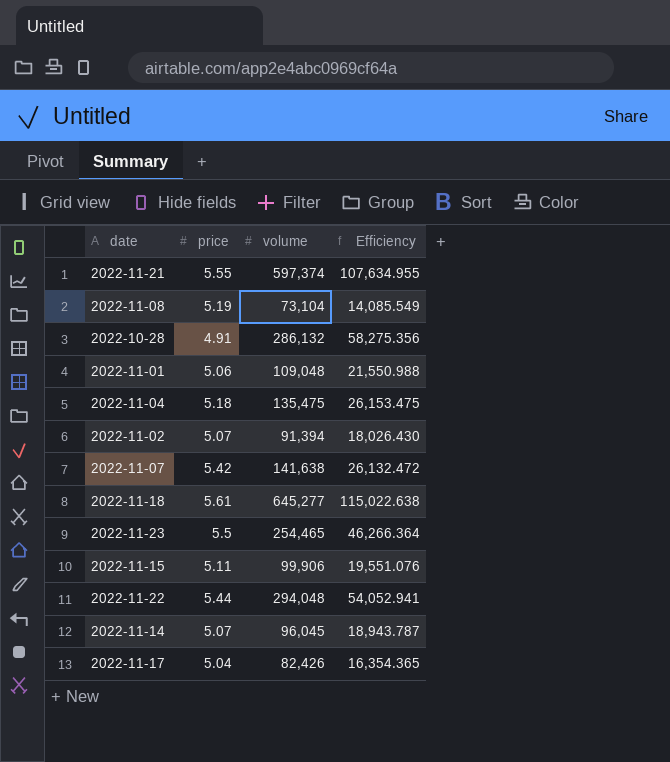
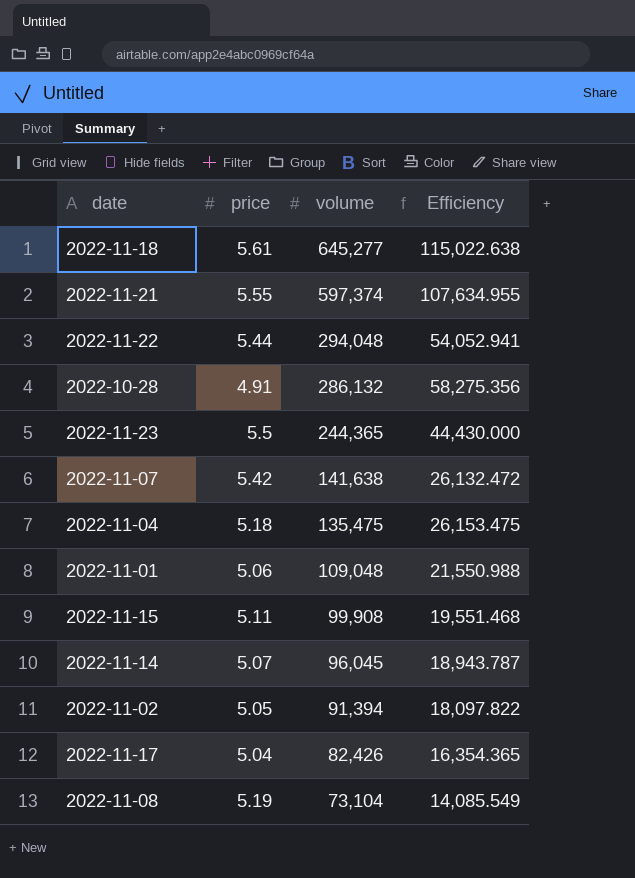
row order: none -> volume descending
2022-11-23 | volume: 254,465 -> 244,365
2022-11-23 | Efficiency: 46,266.364 -> 44,430.000
2022-11-15 | volume: 99,906 -> 99,908
2022-11-15 | Efficiency: 19,551.076 -> 19,551.468
2022-11-02 | price: 5.07 -> 5.05
2022-11-02 | Efficiency: 18,026.430 -> 18,097.822

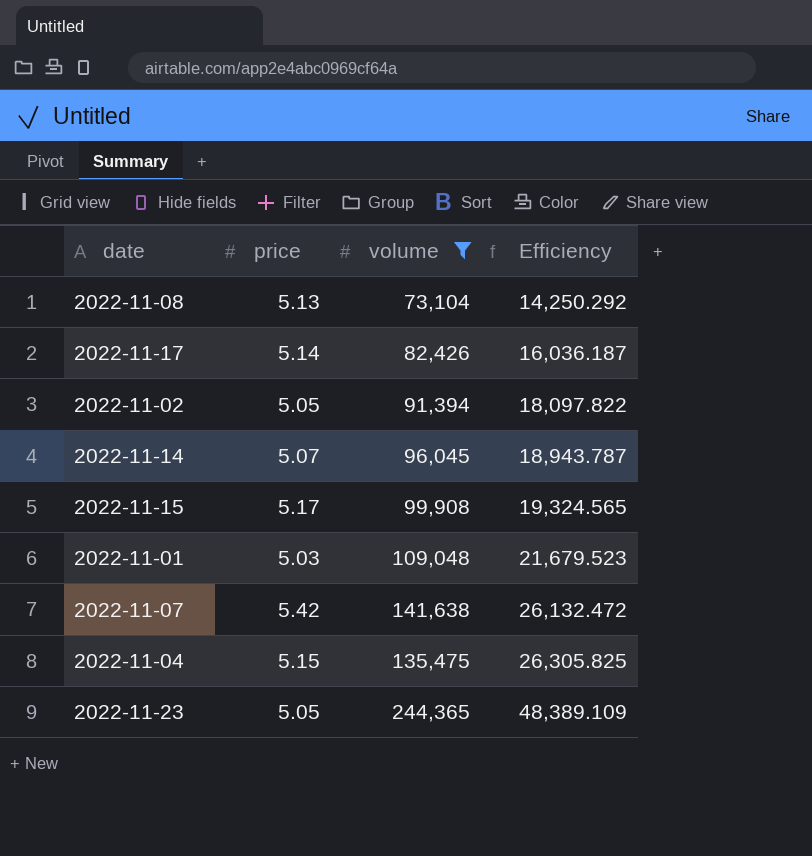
filter: none -> volume <= 244,365
row order: volume descending -> Efficiency ascending
2022-11-08 | price: 5.19 -> 5.13
2022-11-08 | Efficiency: 14,085.549 -> 14,250.292
2022-11-17 | price: 5.04 -> 5.14
2022-11-17 | Efficiency: 16,354.365 -> 16,036.187
2022-11-15 | price: 5.11 -> 5.17
2022-11-15 | Efficiency: 19,551.468 -> 19,324.565
2022-11-01 | price: 5.06 -> 5.03
2022-11-01 | Efficiency: 21,550.988 -> 21,679.523
2022-11-04 | price: 5.18 -> 5.15
2022-11-04 | Efficiency: 26,153.475 -> 26,305.825
2022-11-23 | price: 5.5 -> 5.05
2022-11-23 | Efficiency: 44,430.000 -> 48,389.109

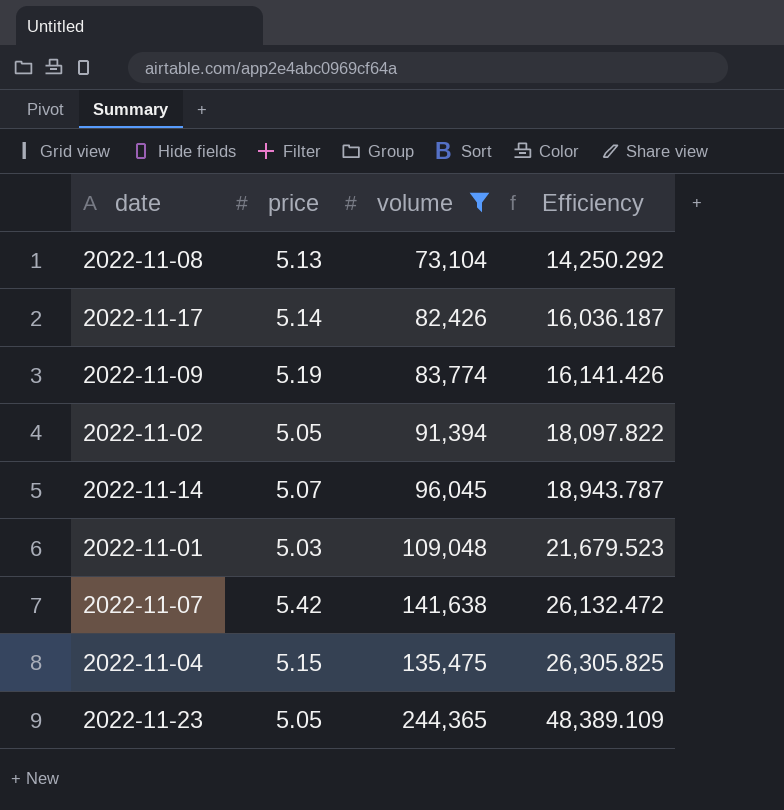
row 2022-11-15: 5.17 | 99,908 | 19,324.565 -> none
row 2022-11-09: none -> 5.19 | 83,774 | 16,141.426

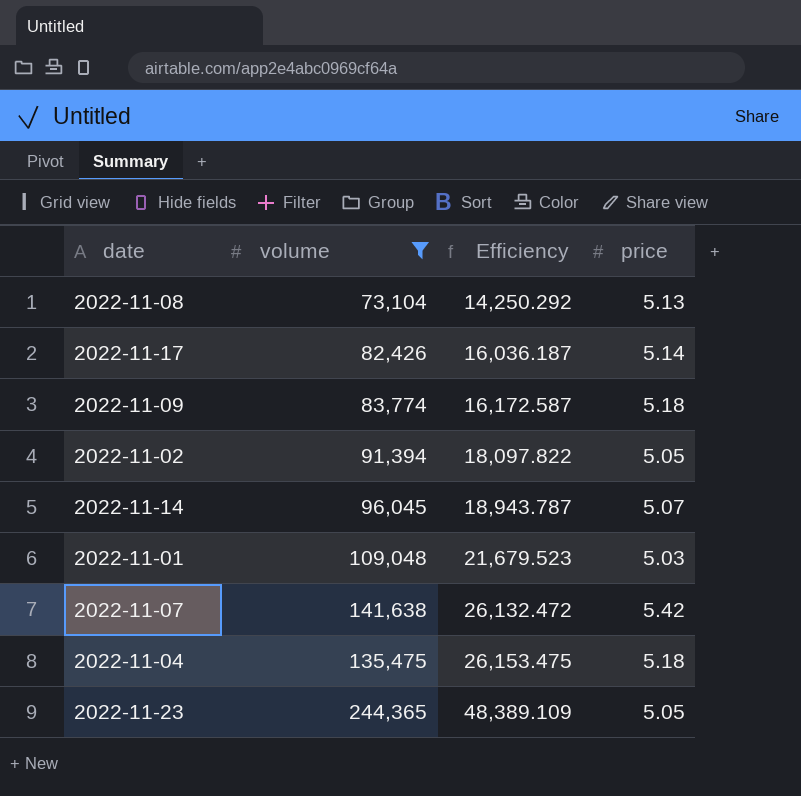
column price | position: 2 -> 4
2022-11-09 | Efficiency: 16,141.426 -> 16,172.587
2022-11-09 | price: 5.19 -> 5.18
2022-11-04 | Efficiency: 26,305.825 -> 26,153.475
2022-11-04 | price: 5.15 -> 5.18

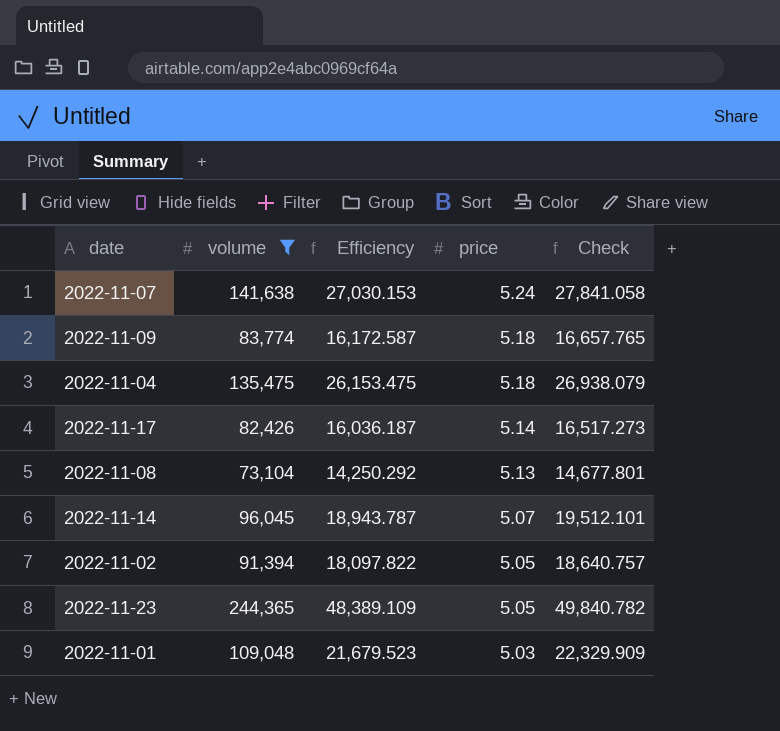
row order: Efficiency ascending -> price descending
column Check | formula: none -> [Efficiency] * 1.03
2022-11-07 | Efficiency: 26,132.472 -> 27,030.153
2022-11-07 | price: 5.42 -> 5.24

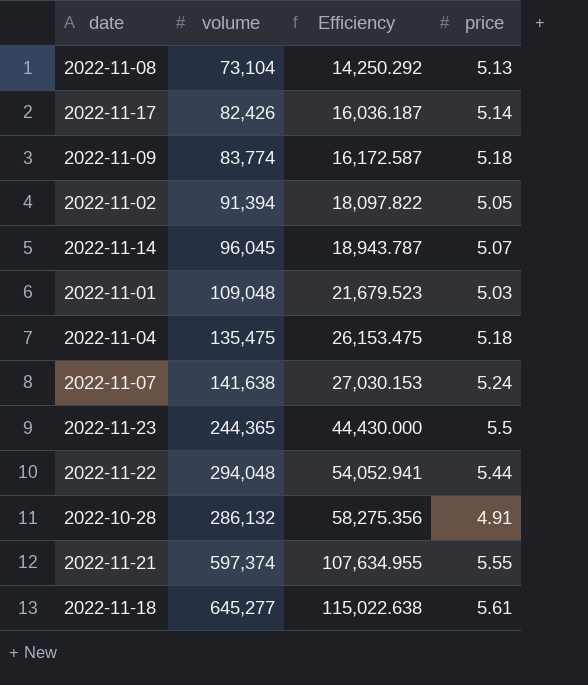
filter: volume <= 244,365 -> none
row order: price descending -> Efficiency ascending
column Check | formula: [Efficiency] * 1.03 -> none
2022-11-23 | Efficiency: 48,389.109 -> 44,430.000
2022-11-23 | price: 5.05 -> 5.5

